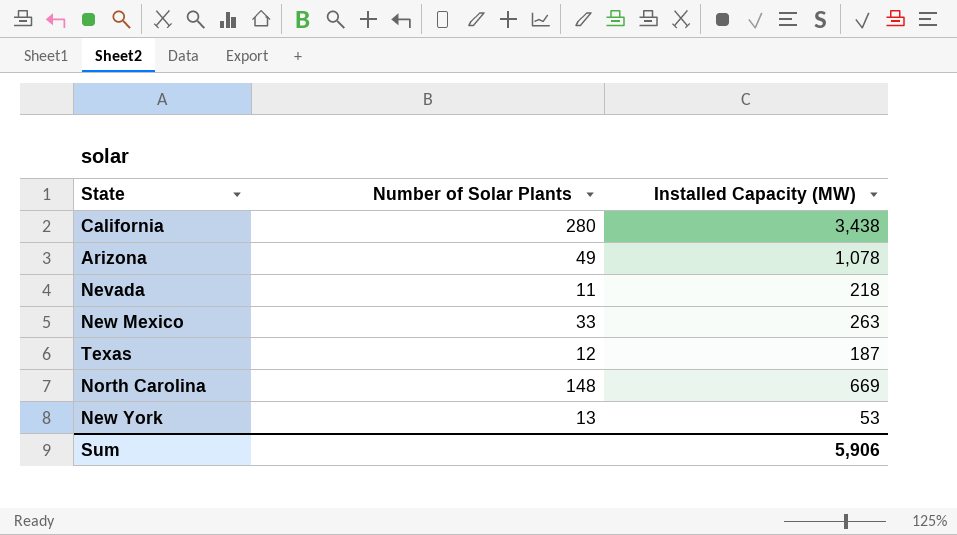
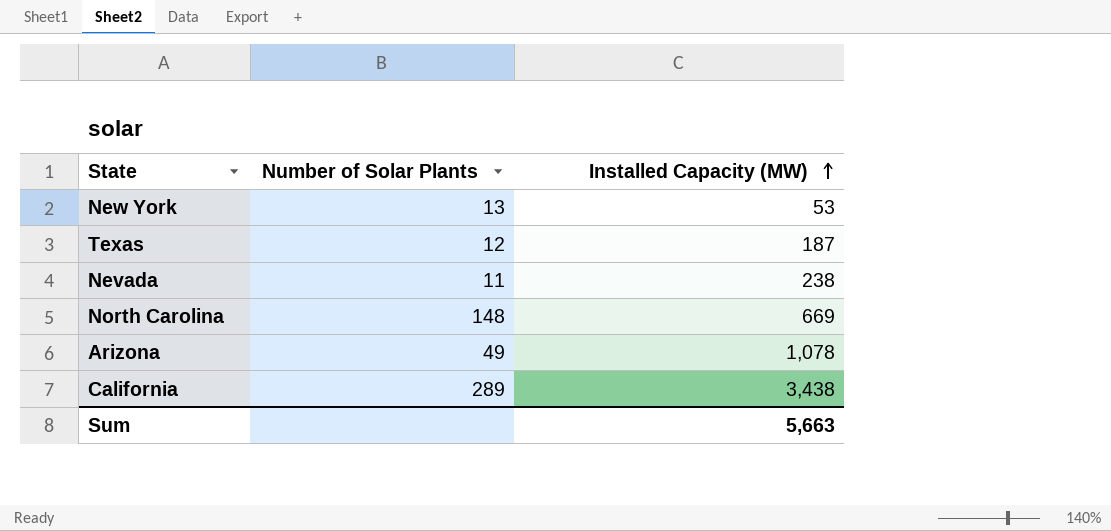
row order: none -> Installed Capacity (MW) ascending
row New Mexico: 33 | 263 -> none
Nevada | Installed Capacity (MW): 218 -> 238
California | Number of Solar Plants: 280 -> 289
Sum | Installed Capacity (MW): 5,906 -> 5,663

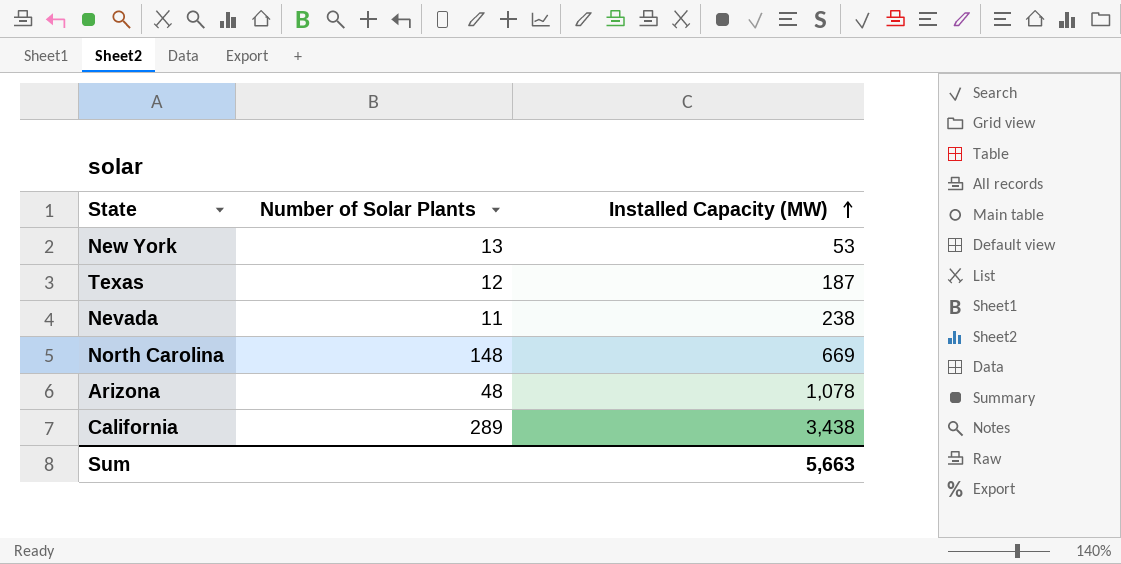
Arizona | Number of Solar Plants: 49 -> 48

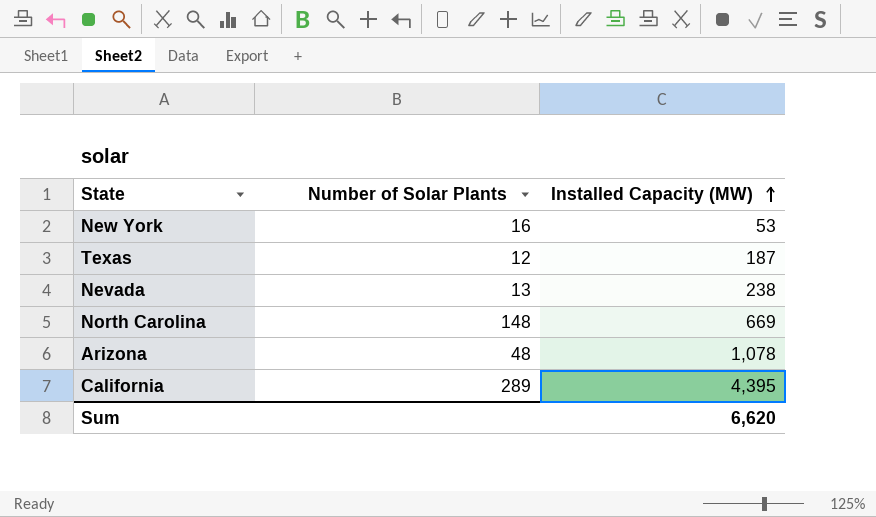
New York | Number of Solar Plants: 13 -> 16
Nevada | Number of Solar Plants: 11 -> 13
California | Installed Capacity (MW): 3,438 -> 4,395
Sum | Installed Capacity (MW): 5,663 -> 6,620

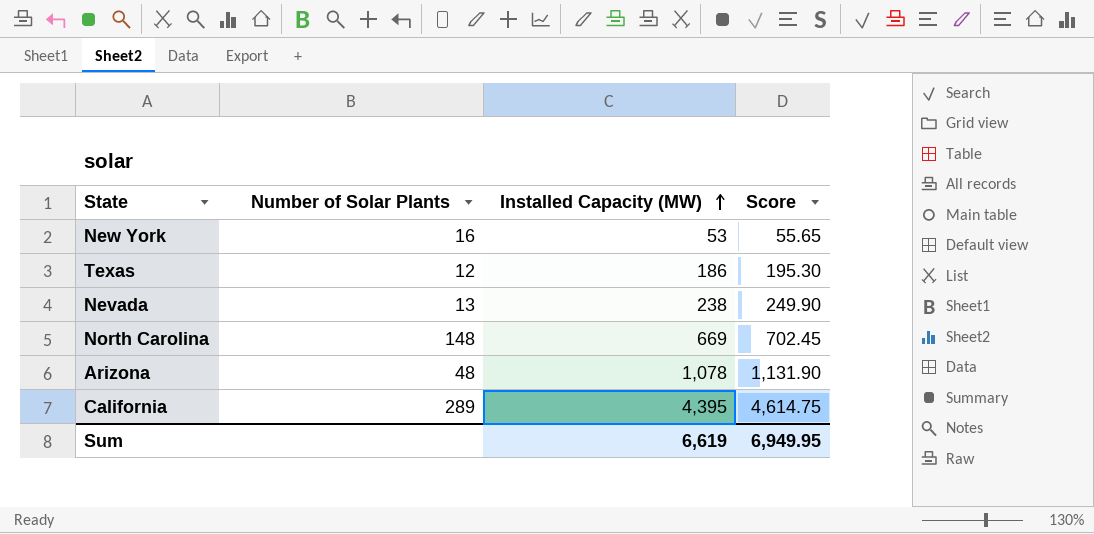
column Score | formula: none -> [Installed Capacity (MW)] * 1.05
Texas | Installed Capacity (MW): 187 -> 186
Sum | Installed Capacity (MW): 6,620 -> 6,619

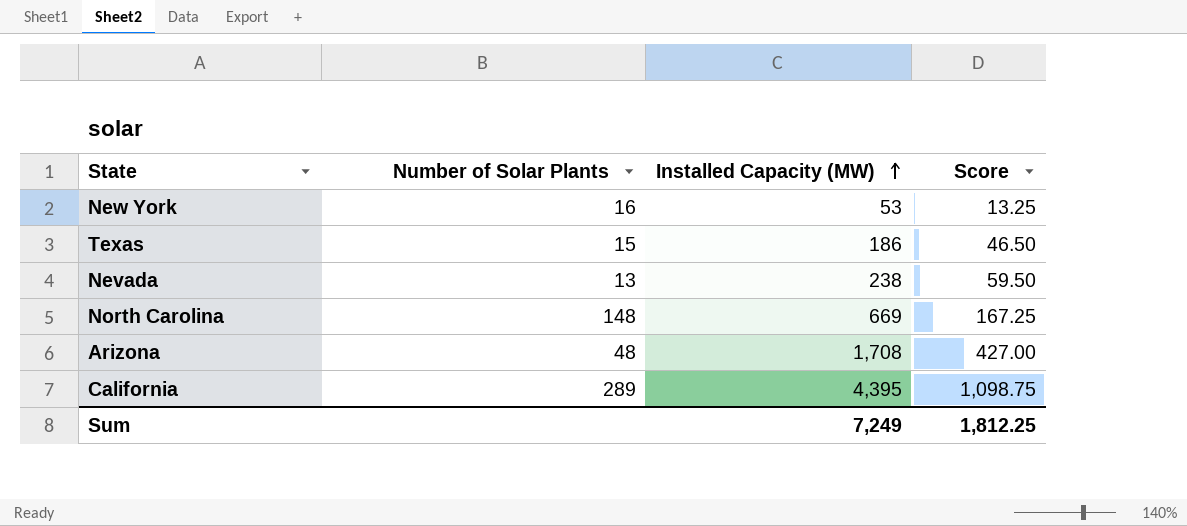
column Score | formula: [Installed Capacity (MW)] * 1.05 -> [Installed Capacity (MW)] * 0.25
Texas | Number of Solar Plants: 12 -> 15
Arizona | Installed Capacity (MW): 1,078 -> 1,708
Sum | Installed Capacity (MW): 6,619 -> 7,249
Sum | Score: 6,949.95 -> 1,812.25

